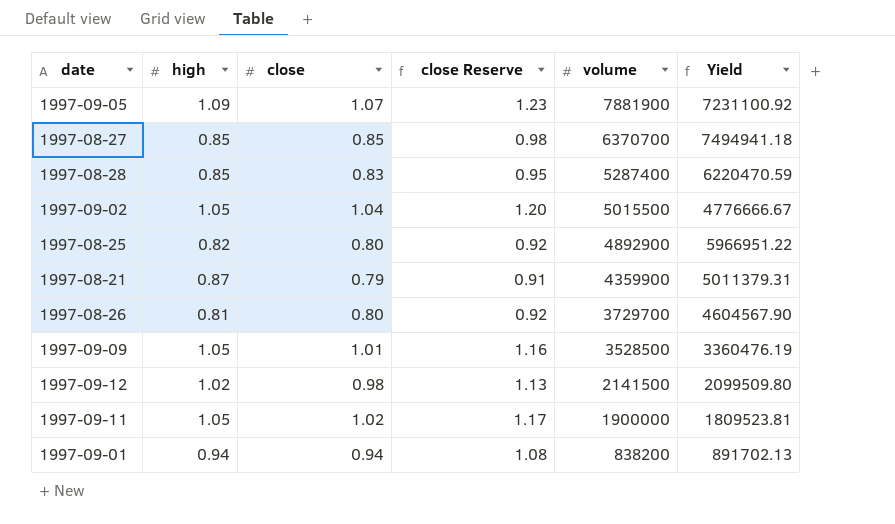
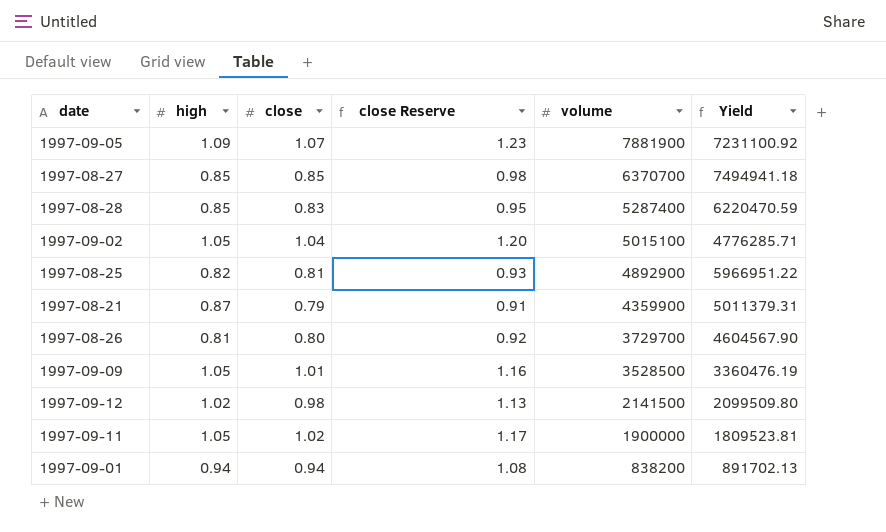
1997-09-02 | volume: 5015500 -> 5015100
1997-09-02 | Yield: 4776666.67 -> 4776285.71
1997-08-25 | close: 0.80 -> 0.81
1997-08-25 | close Reserve: 0.92 -> 0.93

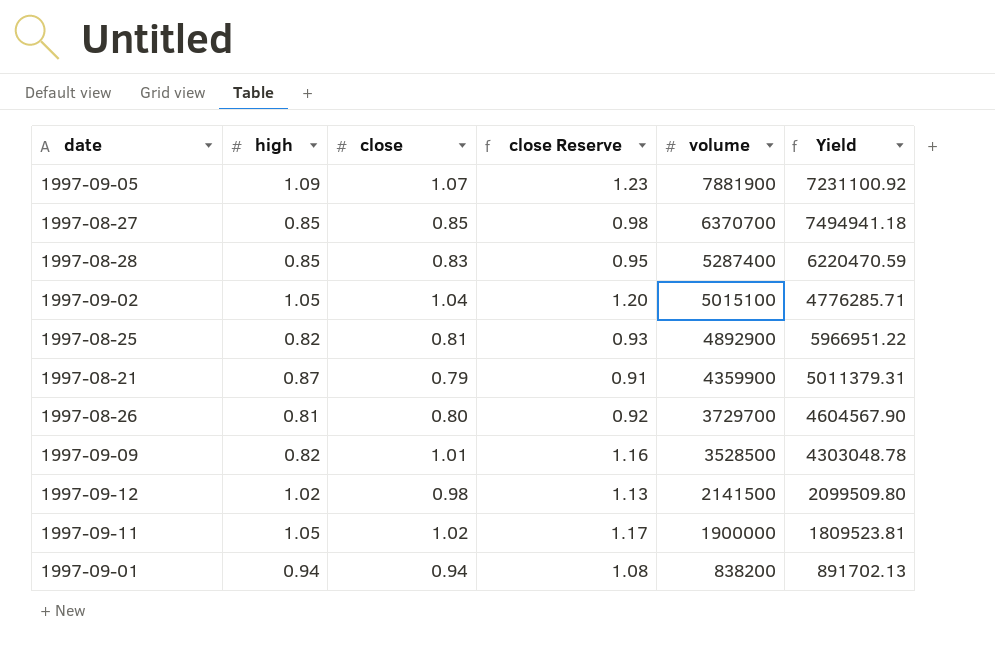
1997-09-09 | high: 1.05 -> 0.82
1997-09-09 | Yield: 3360476.19 -> 4303048.78

